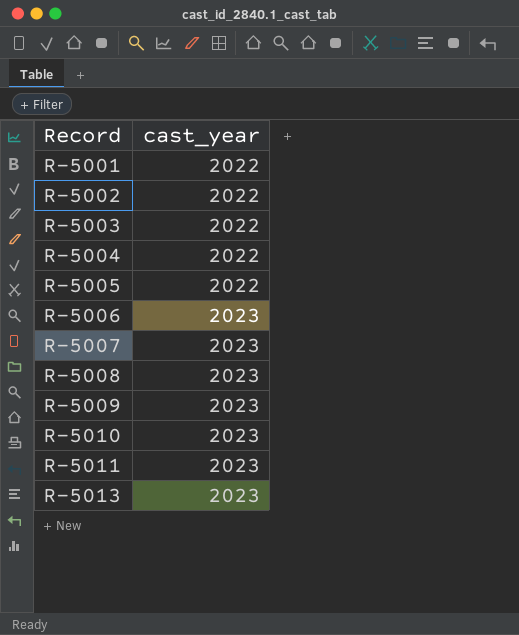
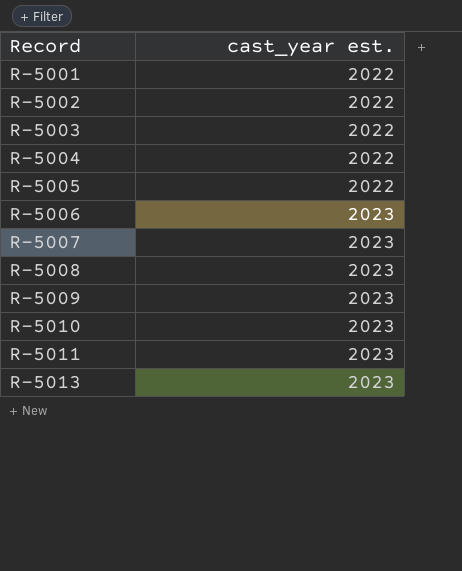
column name: cast_year -> cast_year est.

